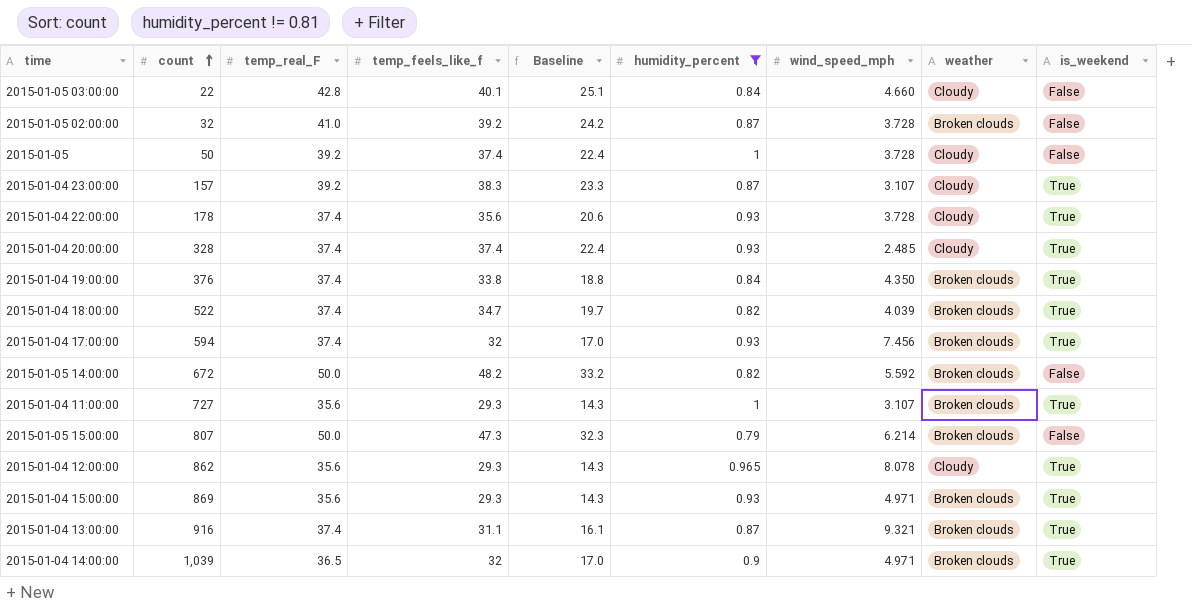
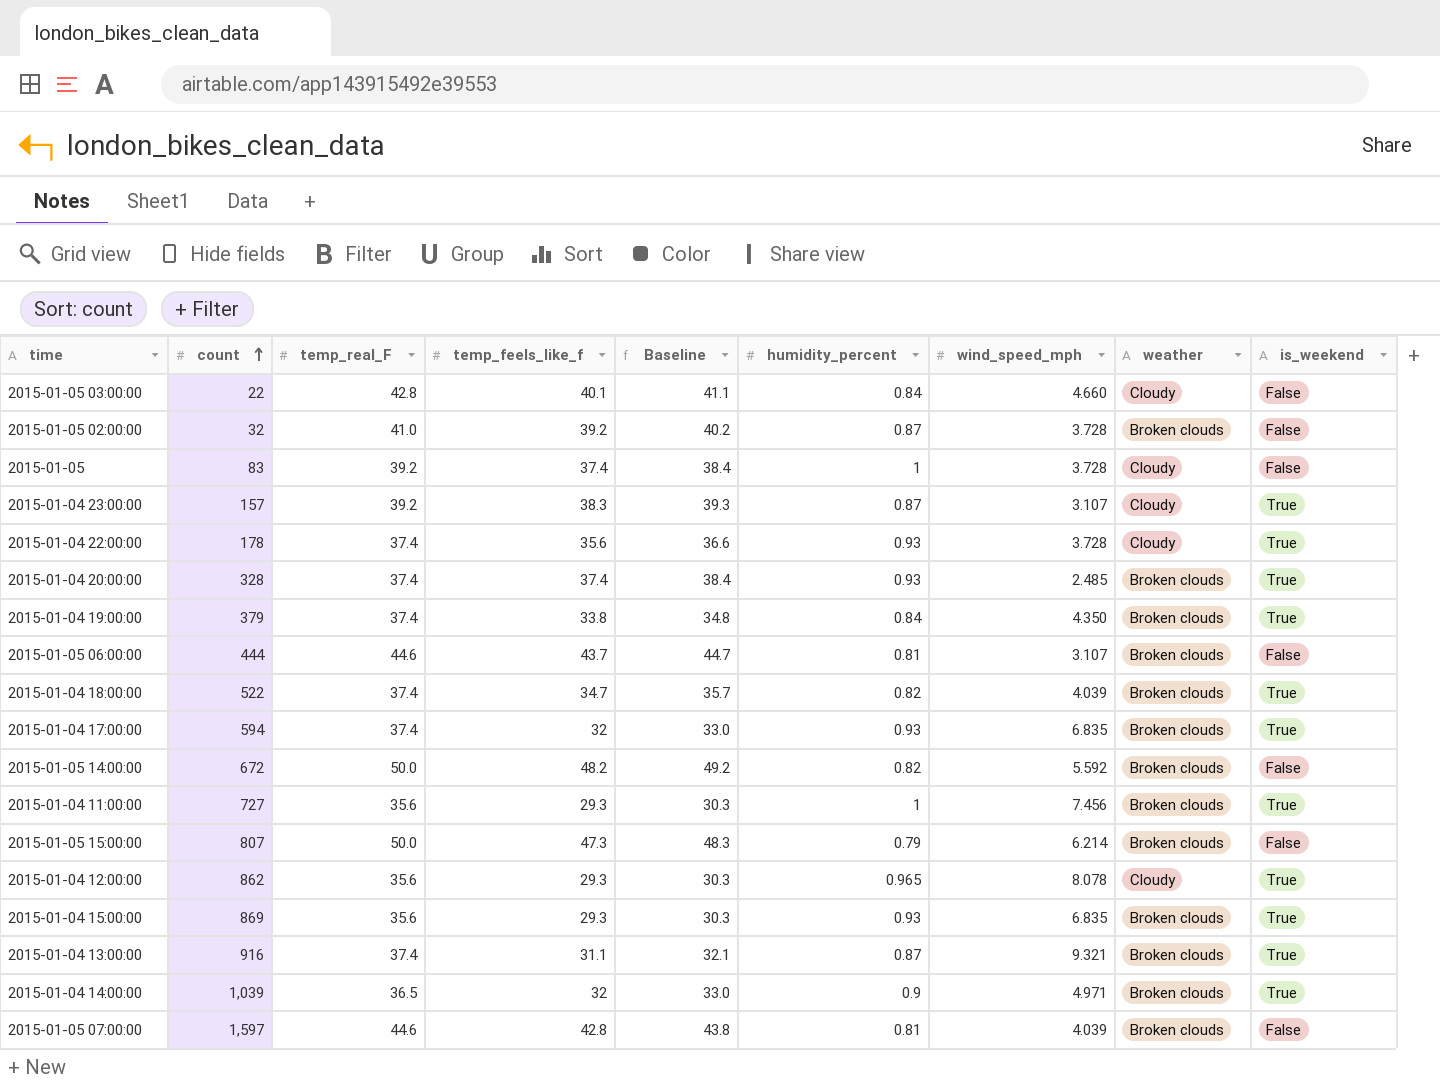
filter: humidity_percent != 0.81 -> none
column Baseline | formula: [temp_feels_like_f] - 15 -> [temp_feels_like_f] + 1
2015-01-05 | count: 50 -> 83
2015-01-04 20:00:00 | weather: Cloudy -> Broken clouds
2015-01-04 19:00:00 | count: 376 -> 379
2015-01-04 17:00:00 | wind_speed_mph: 7.456 -> 6.835
2015-01-04 11:00:00 | wind_speed_mph: 3.107 -> 7.456
2015-01-04 15:00:00 | wind_speed_mph: 4.971 -> 6.835

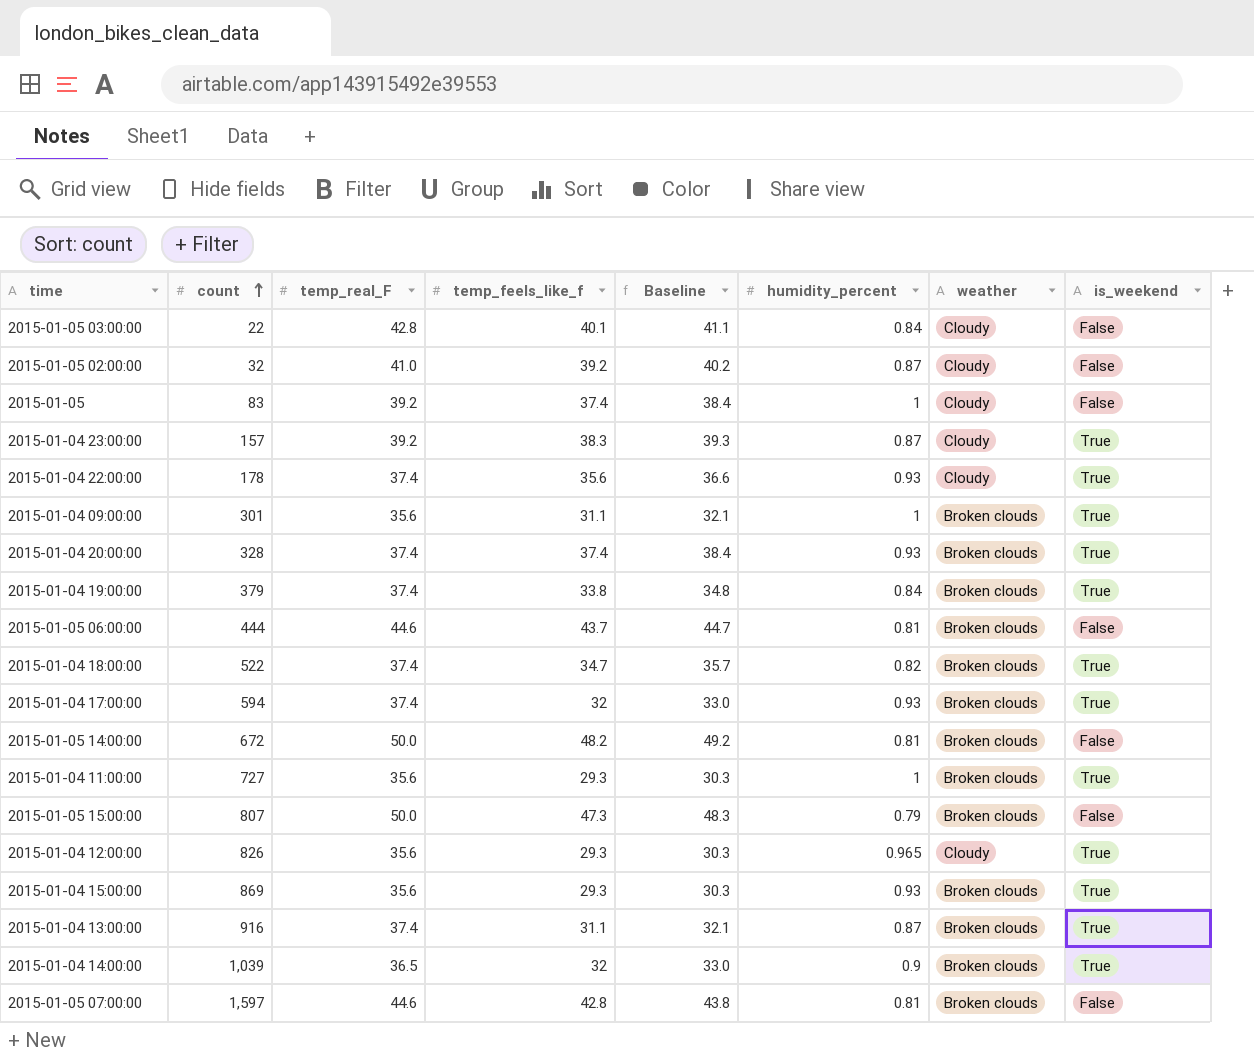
column wind_speed_mph | position: 7 -> none
2015-01-05 02:00:00 | weather: Broken clouds -> Cloudy
row 2015-01-04 09:00:00: none -> 301 | 35.6 | 31.1 | 32.1 | 1 | Broken clouds | True
2015-01-05 14:00:00 | humidity_percent: 0.82 -> 0.81
2015-01-04 12:00:00 | count: 862 -> 826

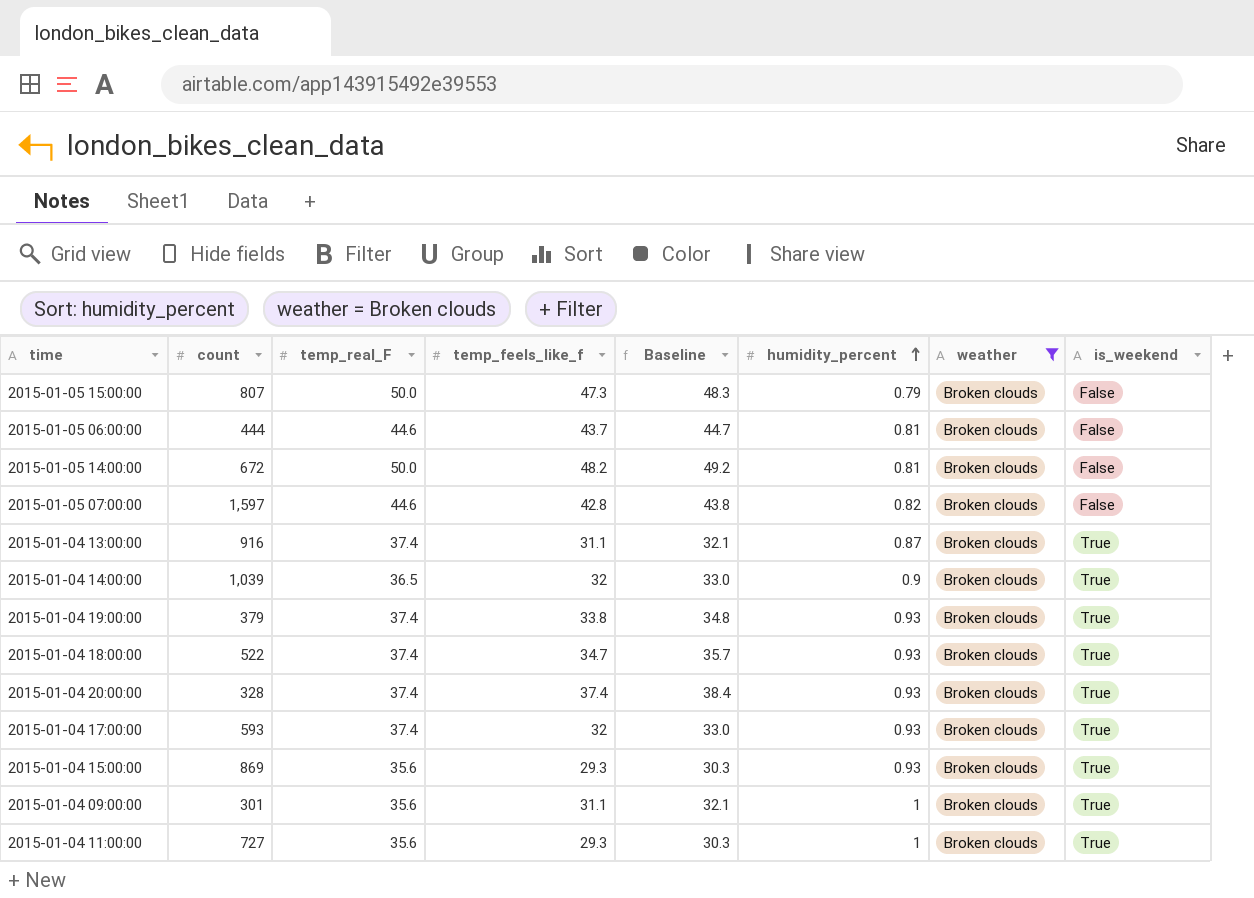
filter: none -> weather = Broken clouds
row order: count ascending -> humidity_percent ascending
2015-01-05 07:00:00 | humidity_percent: 0.81 -> 0.82
2015-01-04 19:00:00 | humidity_percent: 0.84 -> 0.93
2015-01-04 18:00:00 | humidity_percent: 0.82 -> 0.93
2015-01-04 17:00:00 | count: 594 -> 593

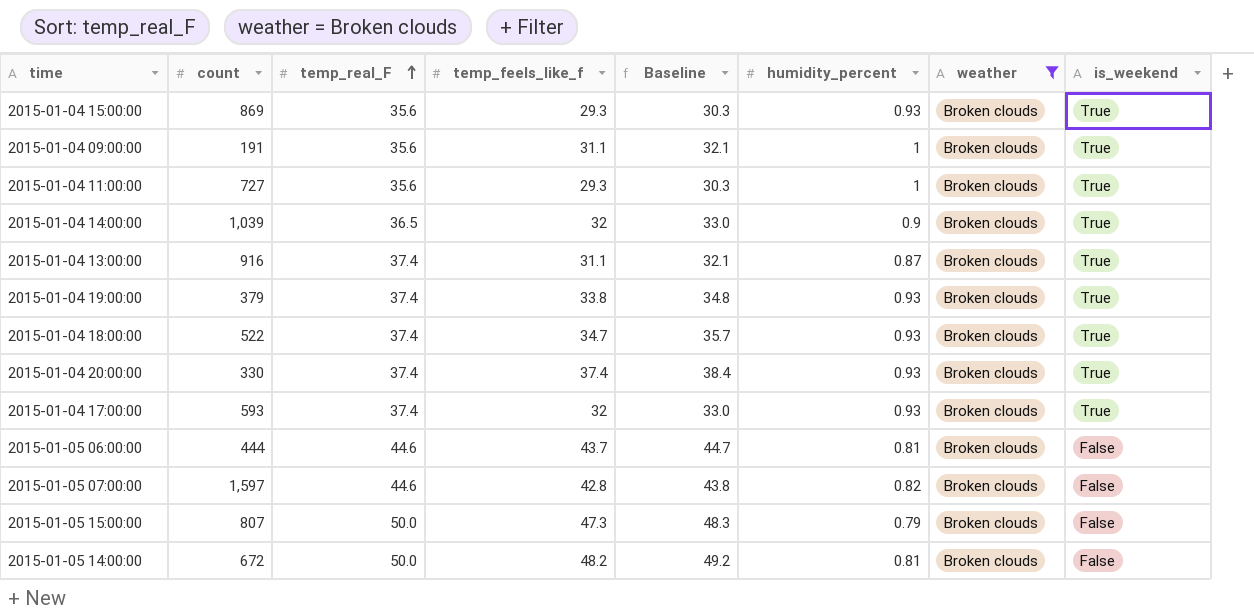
row order: humidity_percent ascending -> temp_real_F ascending
2015-01-04 09:00:00 | count: 301 -> 191
2015-01-04 20:00:00 | count: 328 -> 330

